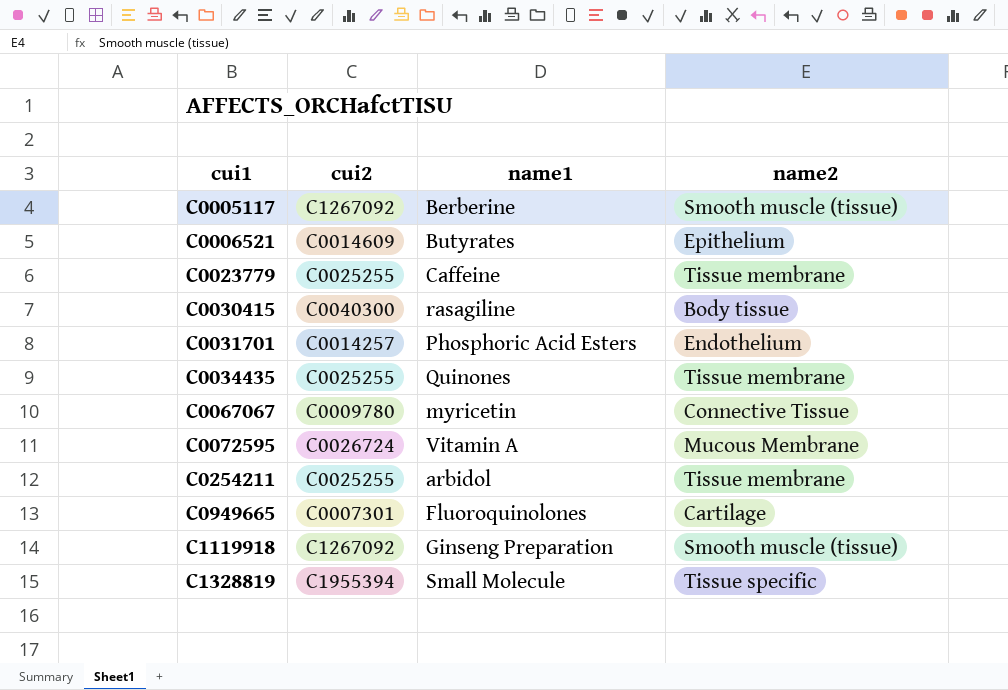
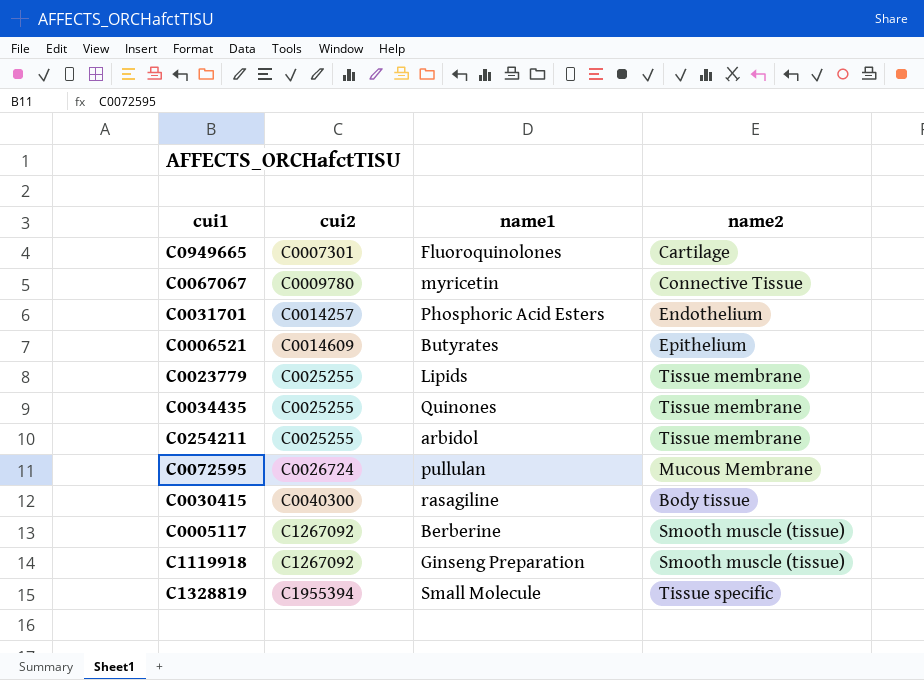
row order: cui1 ascending -> cui2 ascending
C0023779 | name1: Caffeine -> Lipids
C0072595 | name1: Vitamin A -> pullulan

